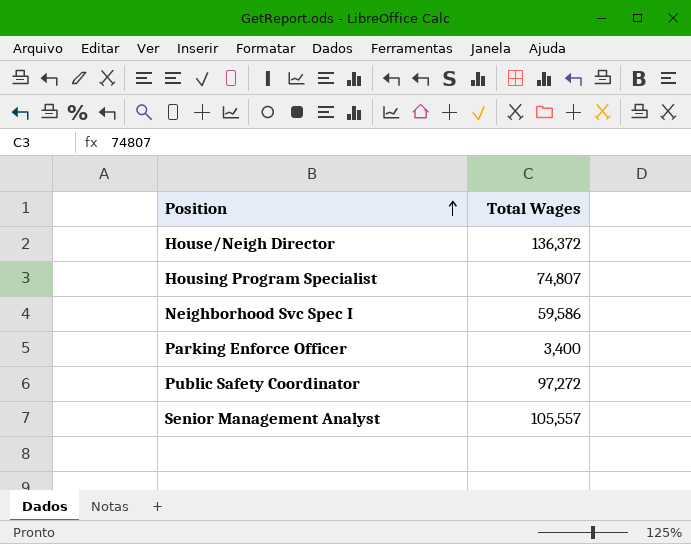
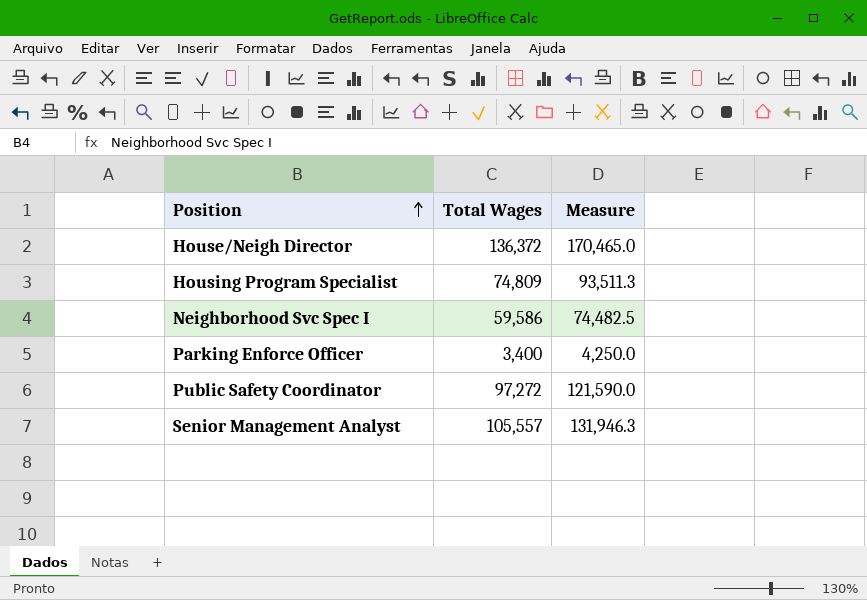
column Measure | formula: none -> [Total Wages] * 1.25
Housing Program Specialist | Total Wages: 74,807 -> 74,809

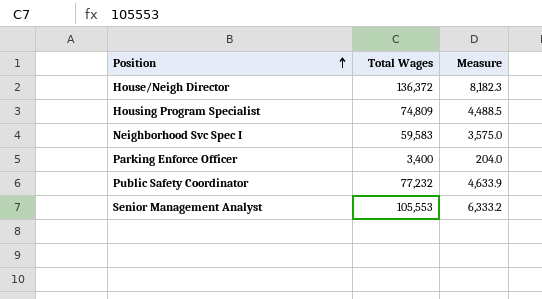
column Measure | formula: [Total Wages] * 1.25 -> [Total Wages] * 0.06
Neighborhood Svc Spec I | Total Wages: 59,586 -> 59,583
Public Safety Coordinator | Total Wages: 97,272 -> 77,232
Senior Management Analyst | Total Wages: 105,557 -> 105,553

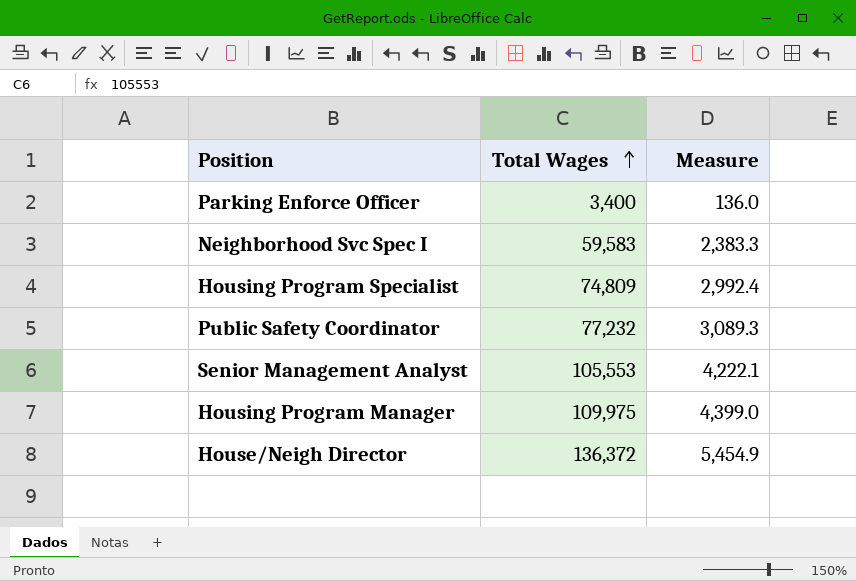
row order: Position ascending -> Total Wages ascending
column Measure | formula: [Total Wages] * 0.06 -> [Total Wages] * 0.04
row Housing Program Manager: none -> 109,975 | 4,399.0

